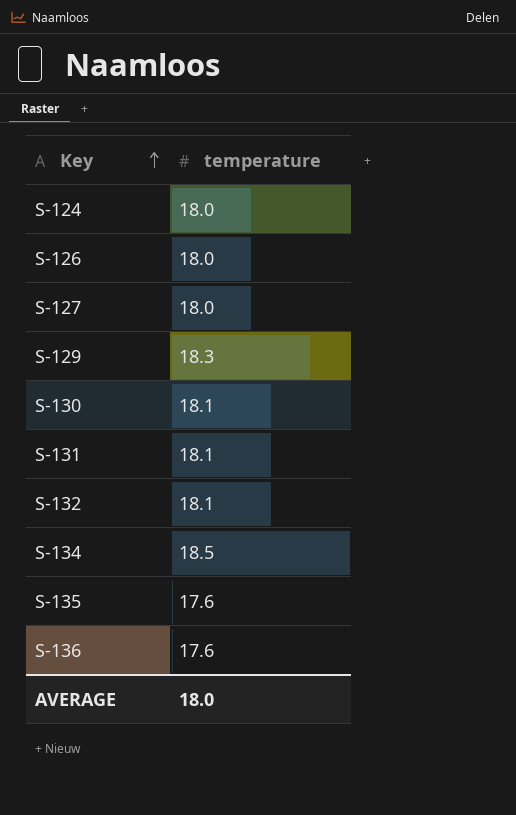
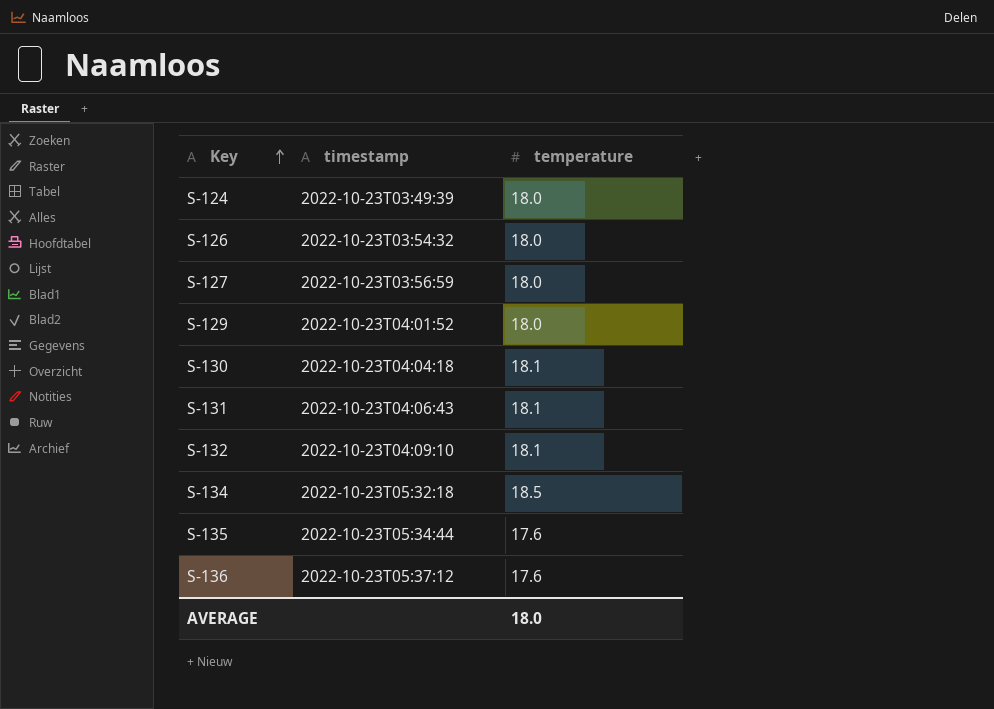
column timestamp | position: none -> 2
S-129 | temperature: 18.3 -> 18.0

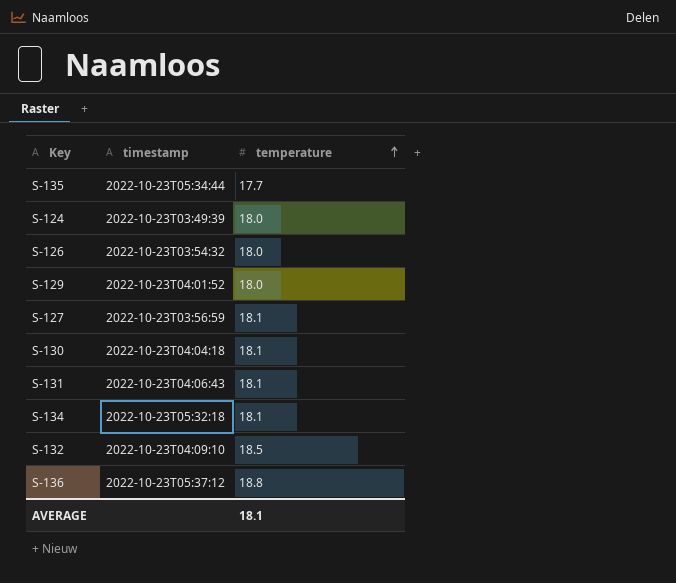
row order: Key ascending -> temperature ascending
S-135 | temperature: 17.6 -> 17.7
S-127 | temperature: 18.0 -> 18.1
S-134 | temperature: 18.5 -> 18.1
S-132 | temperature: 18.1 -> 18.5
S-136 | temperature: 17.6 -> 18.8
AVERAGE | temperature: 18.0 -> 18.1

